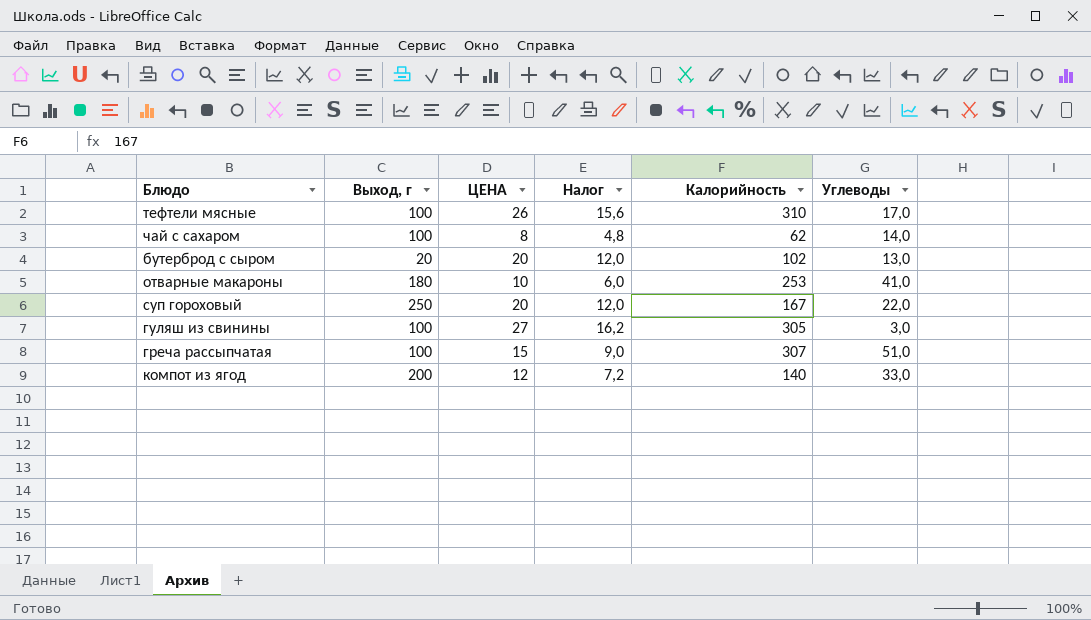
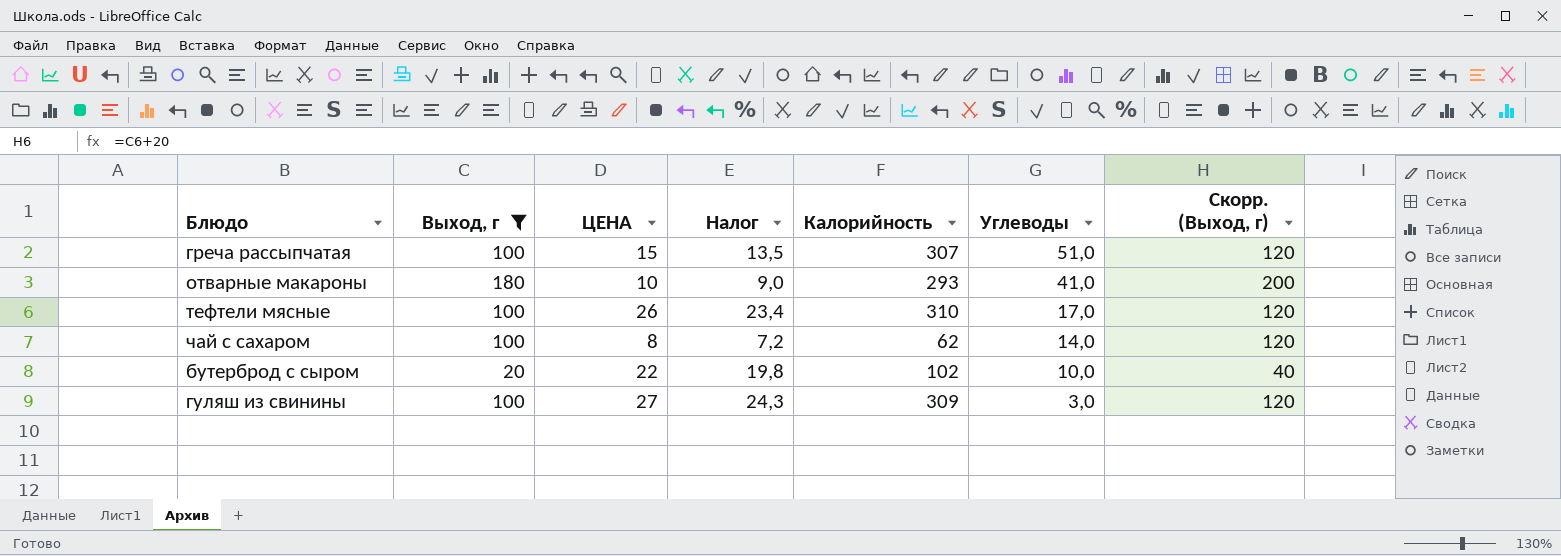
filter: none -> Выход, г <= 180
row order: none -> Углеводы descending
column Налог | formula: [ЦЕНА] * 0,6 -> [ЦЕНА] * 0,9
column Скорр. (Выход, г) | formula: none -> [Выход, г] + 20
отварные макароны | Калорийность: 253 -> 293
бутерброд с сыром | ЦЕНА: 20 -> 22
бутерброд с сыром | Углеводы: 13,0 -> 10,0
гуляш из свинины | Калорийность: 305 -> 309

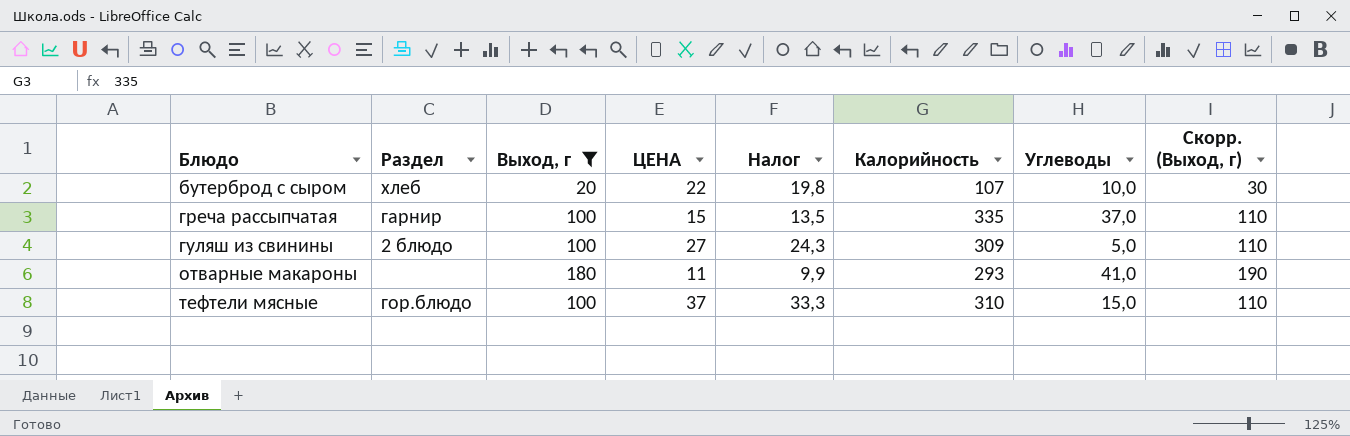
row order: Углеводы descending -> Блюдо ascending
column Раздел | position: none -> 2
column Скорр. (Выход, г) | formula: [Выход, г] + 20 -> [Выход, г] + 10
row чай с сахаром: 100 | 8 | 7,2 | 62 | 14,0 | 120 -> none
бутерброд с сыром | Калорийность: 102 -> 107
греча рассыпчатая | Калорийность: 307 -> 335
греча рассыпчатая | Углеводы: 51,0 -> 37,0
гуляш из свинины | Углеводы: 3,0 -> 5,0
отварные макароны | ЦЕНА: 10 -> 11
отварные макароны | Налог: 9,0 -> 9,9
тефтели мясные | ЦЕНА: 26 -> 37
тефтели мясные | Налог: 23,4 -> 33,3
тефтели мясные | Углеводы: 17,0 -> 15,0

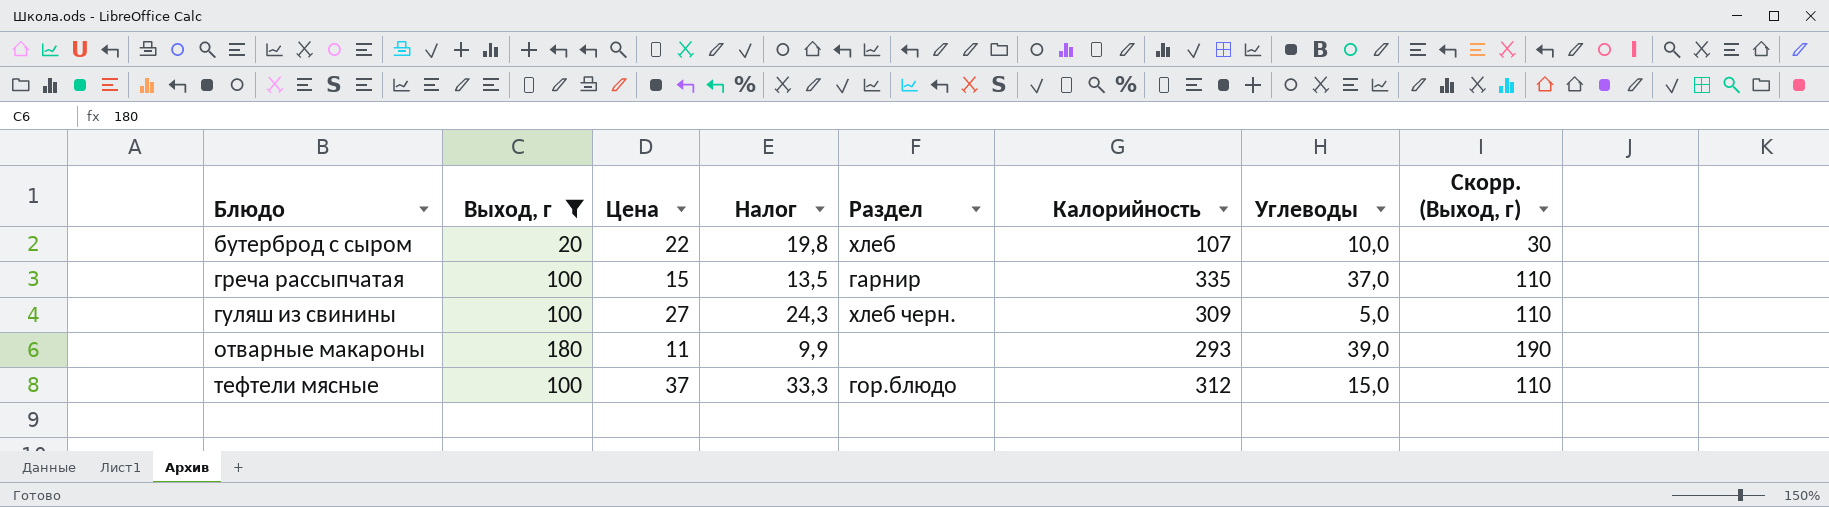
column name: ЦЕНА -> Цена
column Раздел | position: 2 -> 5
гуляш из свинины | Раздел: 2 блюдо -> хлеб черн.
отварные макароны | Углеводы: 41,0 -> 39,0
тефтели мясные | Калорийность: 310 -> 312

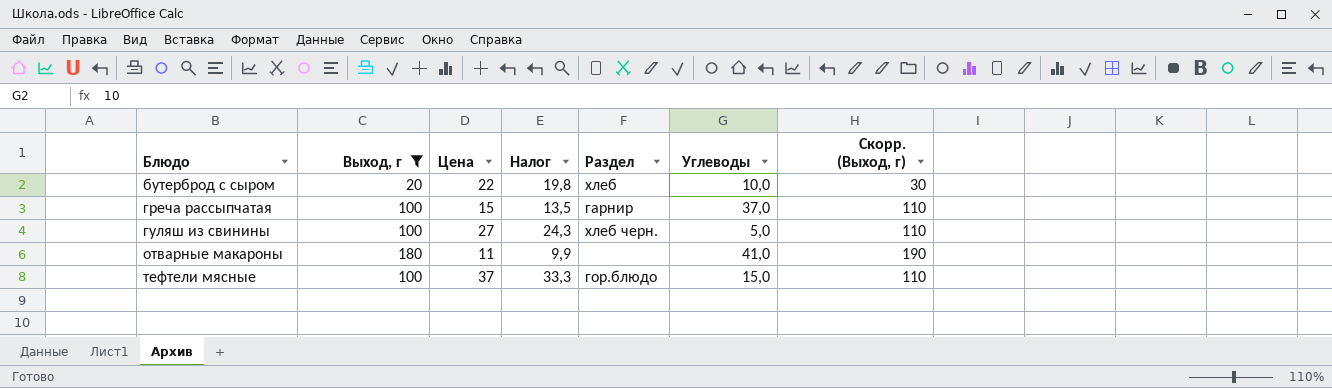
column Калорийность | position: 6 -> none
отварные макароны | Углеводы: 39,0 -> 41,0

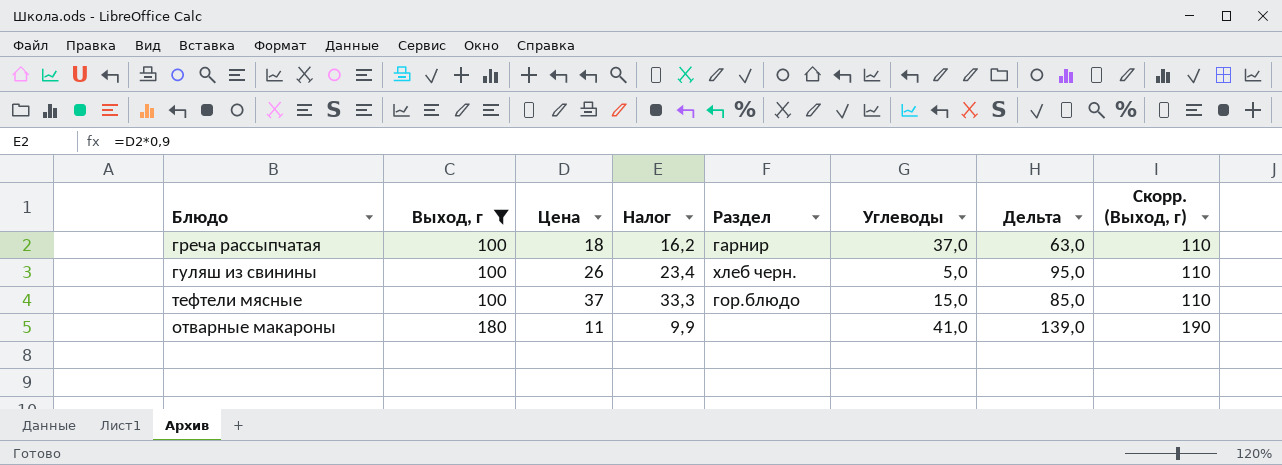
row order: Блюдо ascending -> Выход, г ascending
column Дельта | formula: none -> [Выход, г] - [Углеводы]
row бутерброд с сыром: 20 | 22 | 19,8 | хлеб | 10,0 | 30 -> none
греча рассыпчатая | Цена: 15 -> 18
греча рассыпчатая | Налог: 13,5 -> 16,2
гуляш из свинины | Цена: 27 -> 26
гуляш из свинины | Налог: 24,3 -> 23,4

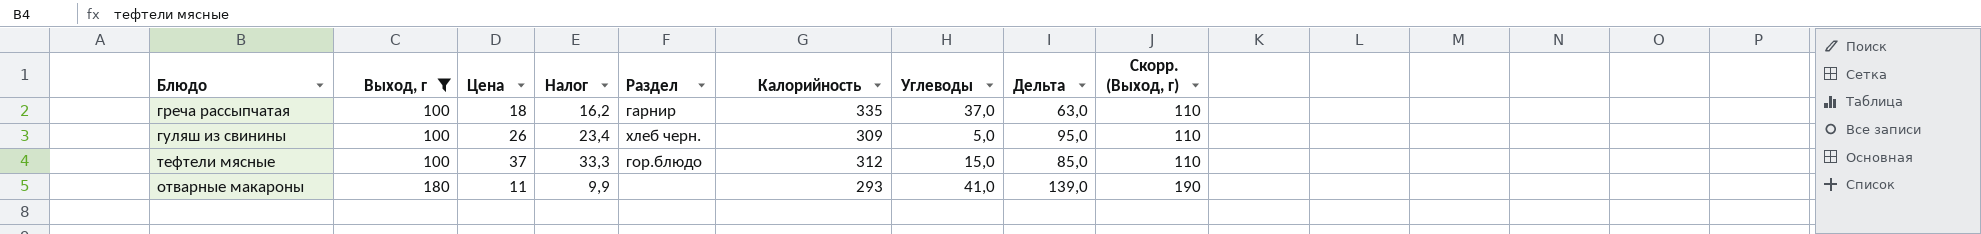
column Калорийность | position: none -> 6

